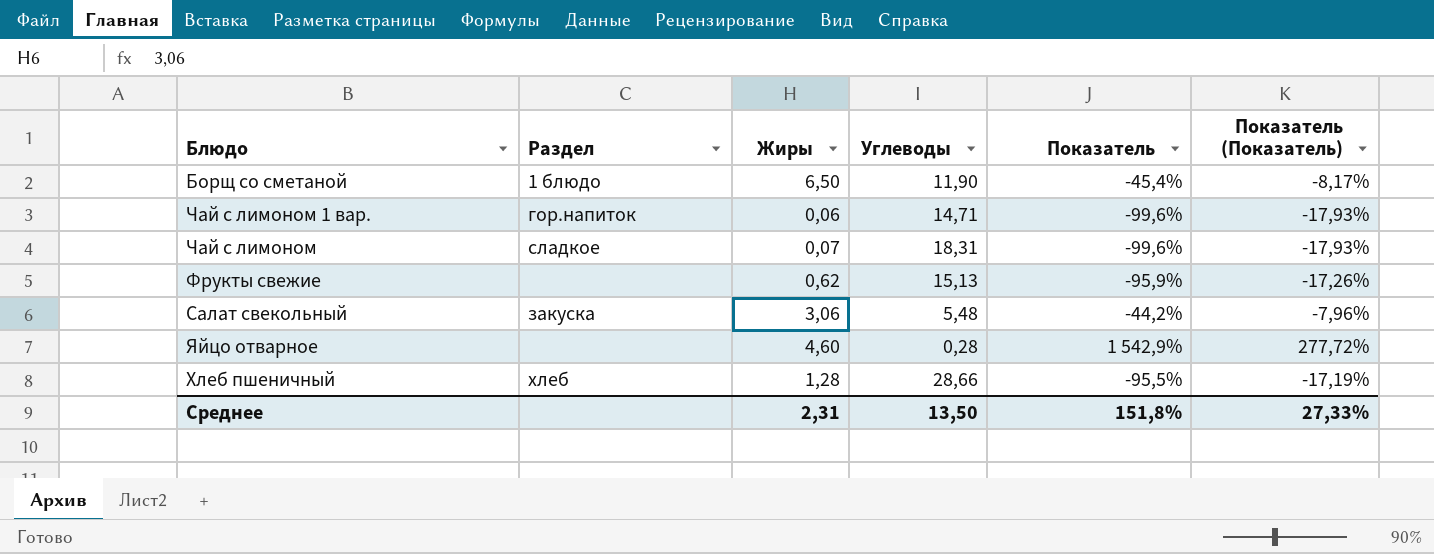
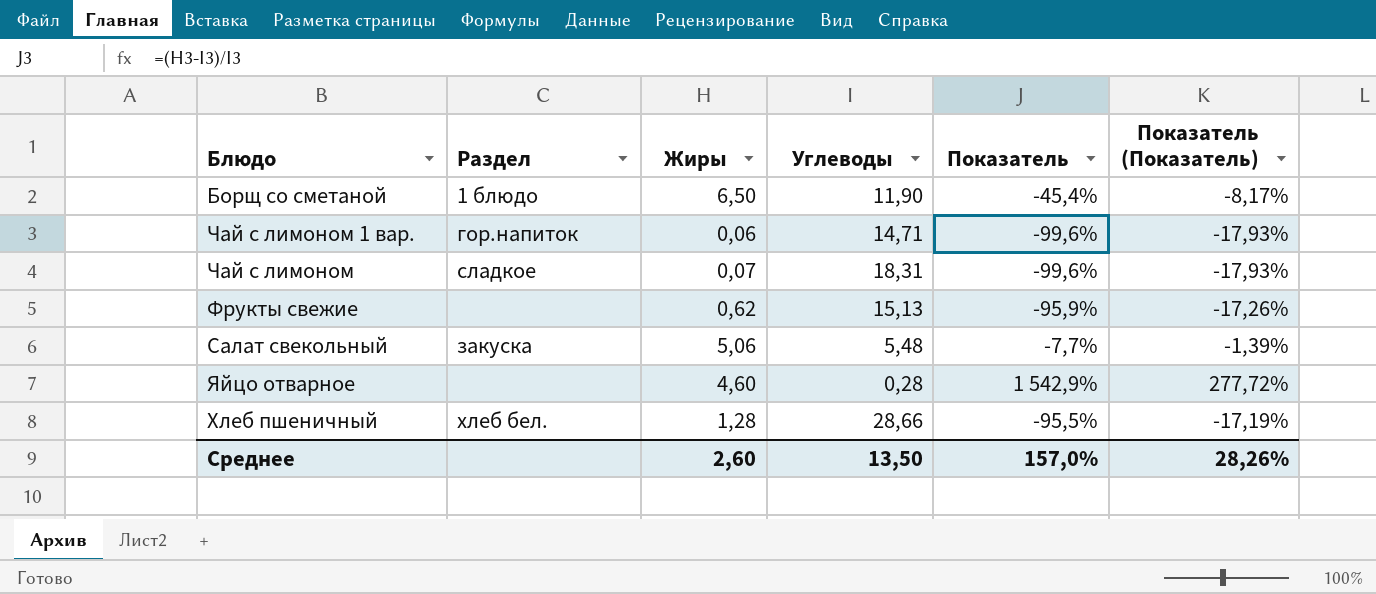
Салат свекольный | Жиры: 3,06 -> 5,06
Салат свекольный | Показатель: -44,2% -> -7,7%
Салат свекольный | Показатель (Показатель): -7,96% -> -1,39%
Хлеб пшеничный | Раздел: хлеб -> хлеб бел.
Среднее | Жиры: 2,31 -> 2,60
Среднее | Показатель: 151,8% -> 157,0%
Среднее | Показатель (Показатель): 27,33% -> 28,26%

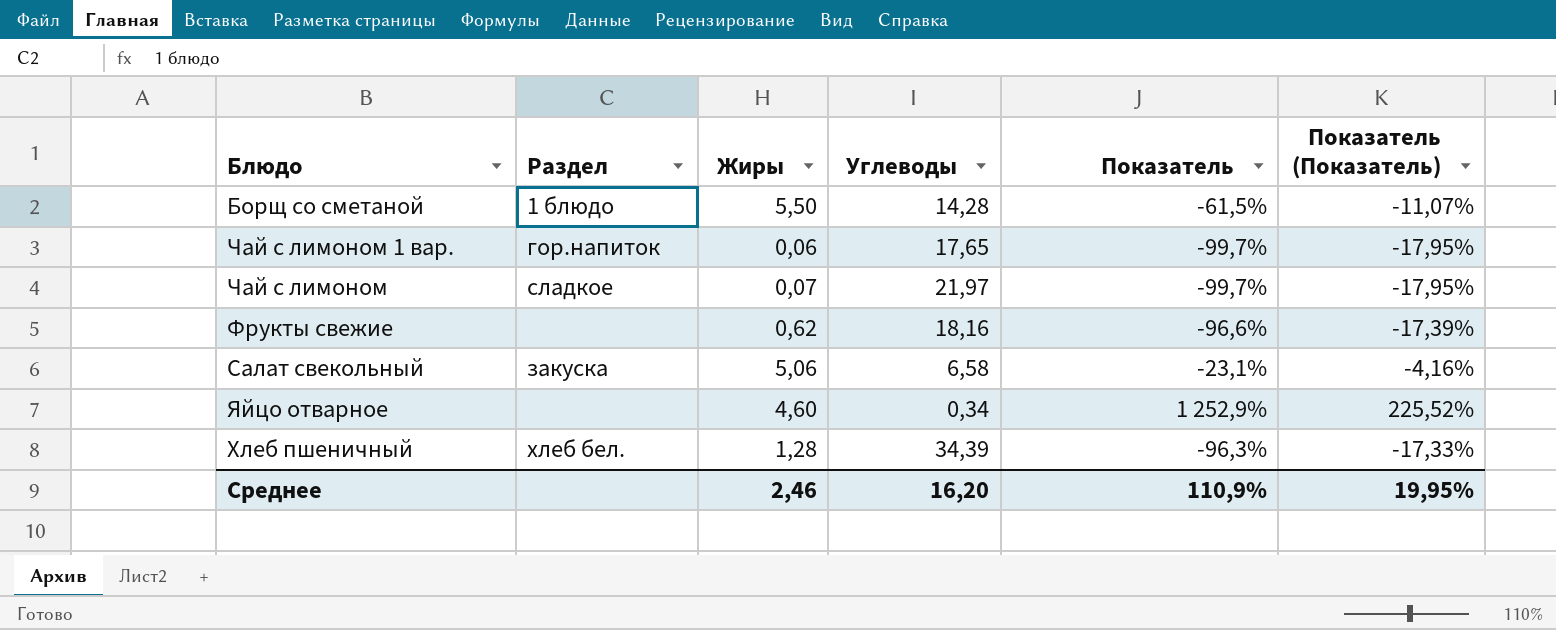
Борщ со сметаной | Жиры: 6,50 -> 5,50
Борщ со сметаной | Углеводы: 11,90 -> 14,28
Борщ со сметаной | Показатель: -45,4% -> -61,5%
Борщ со сметаной | Показатель (Показатель): -8,17% -> -11,07%
Чай с лимоном 1 вар. | Углеводы: 14,71 -> 17,65
Чай с лимоном 1 вар. | Показатель: -99,6% -> -99,7%
Чай с лимоном 1 вар. | Показатель (Показатель): -17,93% -> -17,95%
Чай с лимоном | Углеводы: 18,31 -> 21,97
Чай с лимоном | Показатель: -99,6% -> -99,7%
Чай с лимоном | Показатель (Показатель): -17,93% -> -17,95%
Фрукты свежие | Углеводы: 15,13 -> 18,16
Фрукты свежие | Показатель: -95,9% -> -96,6%
Фрукты свежие | Показатель (Показатель): -17,26% -> -17,39%
Салат свекольный | Углеводы: 5,48 -> 6,58
Салат свекольный | Показатель: -7,7% -> -23,1%
Салат свекольный | Показатель (Показатель): -1,39% -> -4,16%
Яйцо отварное | Углеводы: 0,28 -> 0,34
Яйцо отварное | Показатель: 1 542,9% -> 1 252,9%
Яйцо отварное | Показатель (Показатель): 277,72% -> 225,52%
Хлеб пшеничный | Углеводы: 28,66 -> 34,39
Хлеб пшеничный | Показатель: -95,5% -> -96,3%
Хлеб пшеничный | Показатель (Показатель): -17,19% -> -17,33%
Среднее | Жиры: 2,60 -> 2,46
Среднее | Углеводы: 13,50 -> 16,20
Среднее | Показатель: 157,0% -> 110,9%
Среднее | Показатель (Показатель): 28,26% -> 19,95%

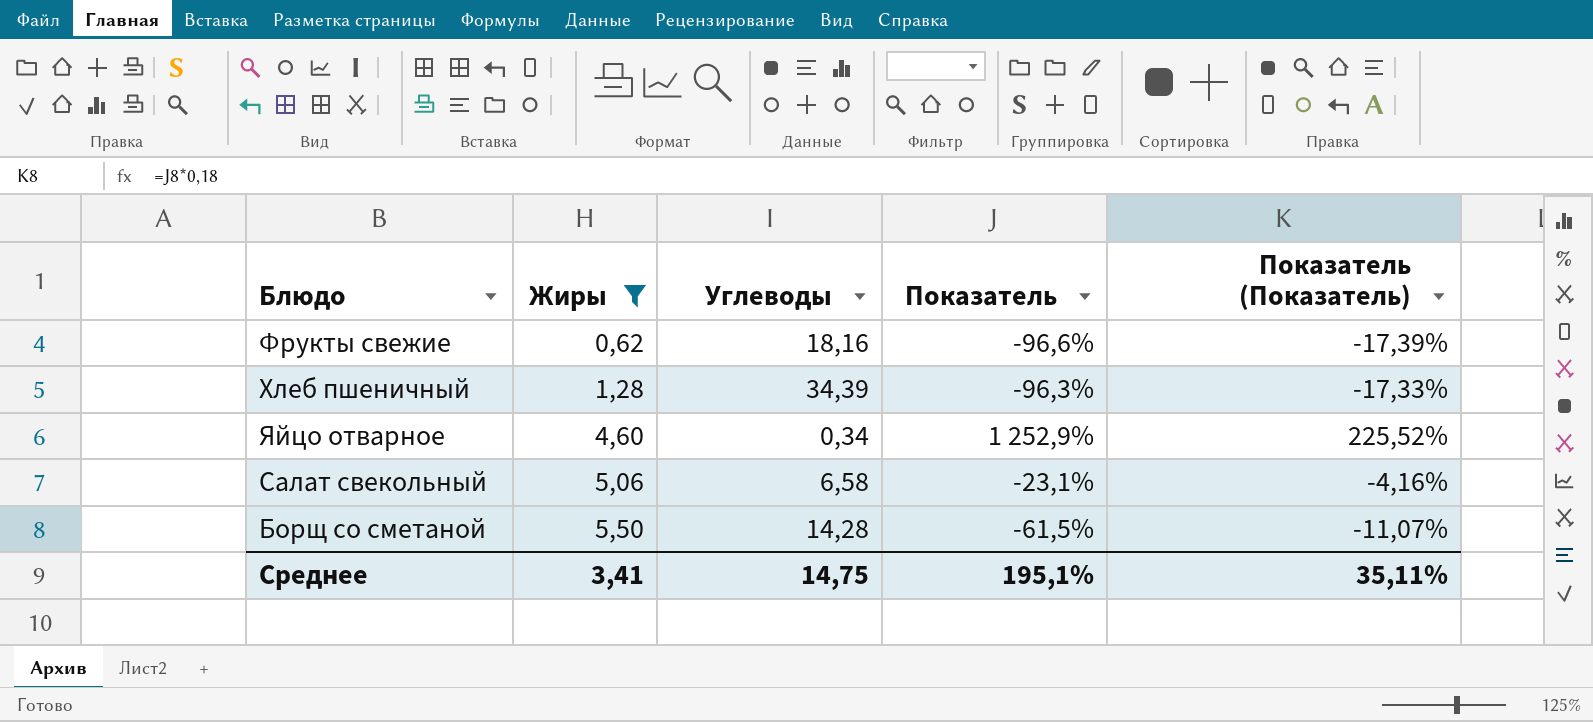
filter: none -> Жиры >= 0,62
row order: none -> Жиры ascending
column Раздел | position: 2 -> none
Среднее | Жиры: 2,46 -> 3,41
Среднее | Углеводы: 16,20 -> 14,75
Среднее | Показатель: 110,9% -> 195,1%
Среднее | Показатель (Показатель): 19,95% -> 35,11%

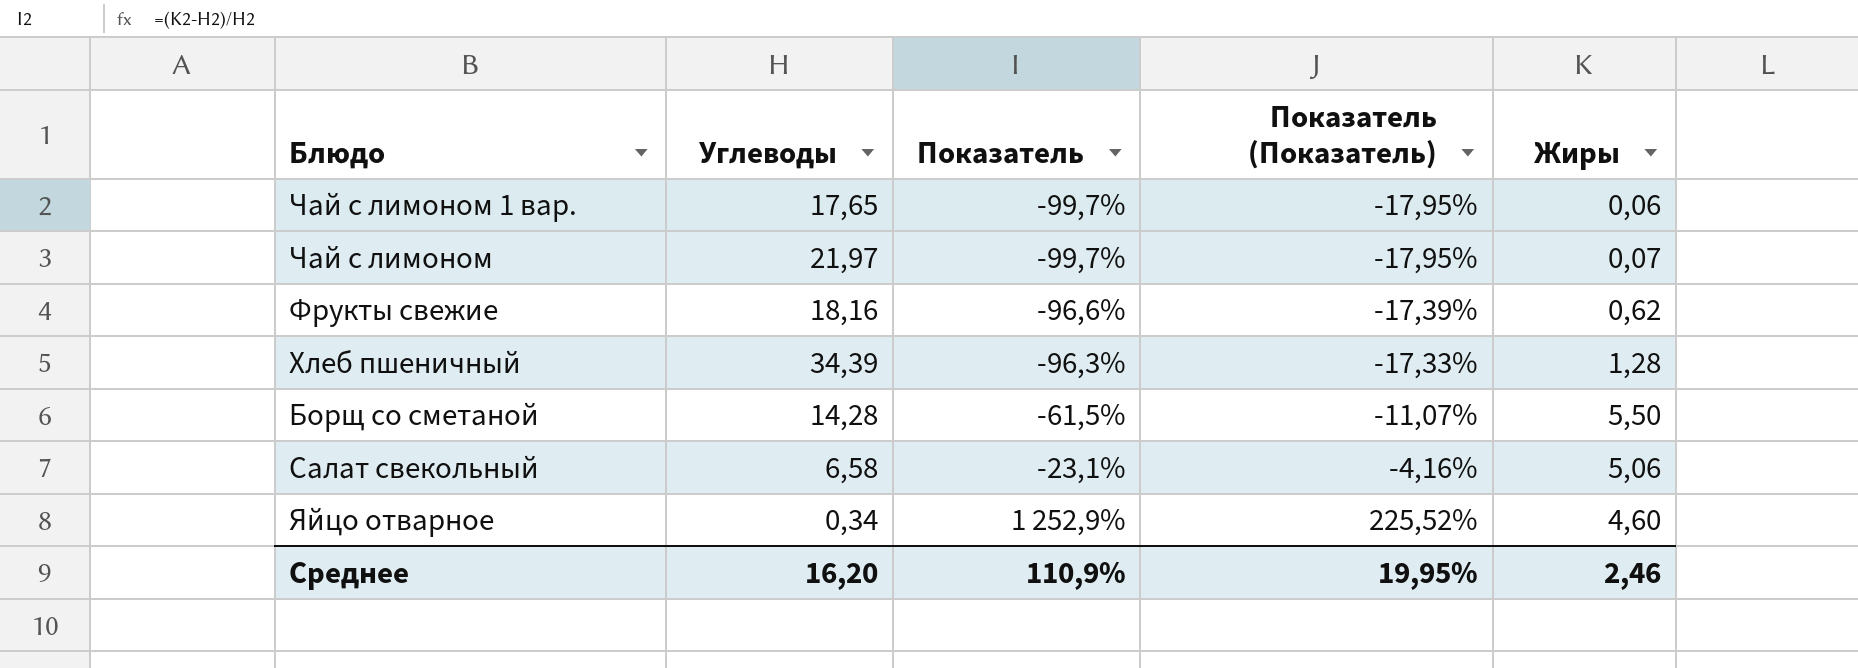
filter: Жиры >= 0,62 -> none
row order: Жиры ascending -> Показатель ascending
column Жиры | position: 2 -> 5
Среднее | Углеводы: 14,75 -> 16,20
Среднее | Показатель: 195,1% -> 110,9%
Среднее | Показатель (Показатель): 35,11% -> 19,95%
Среднее | Жиры: 3,41 -> 2,46

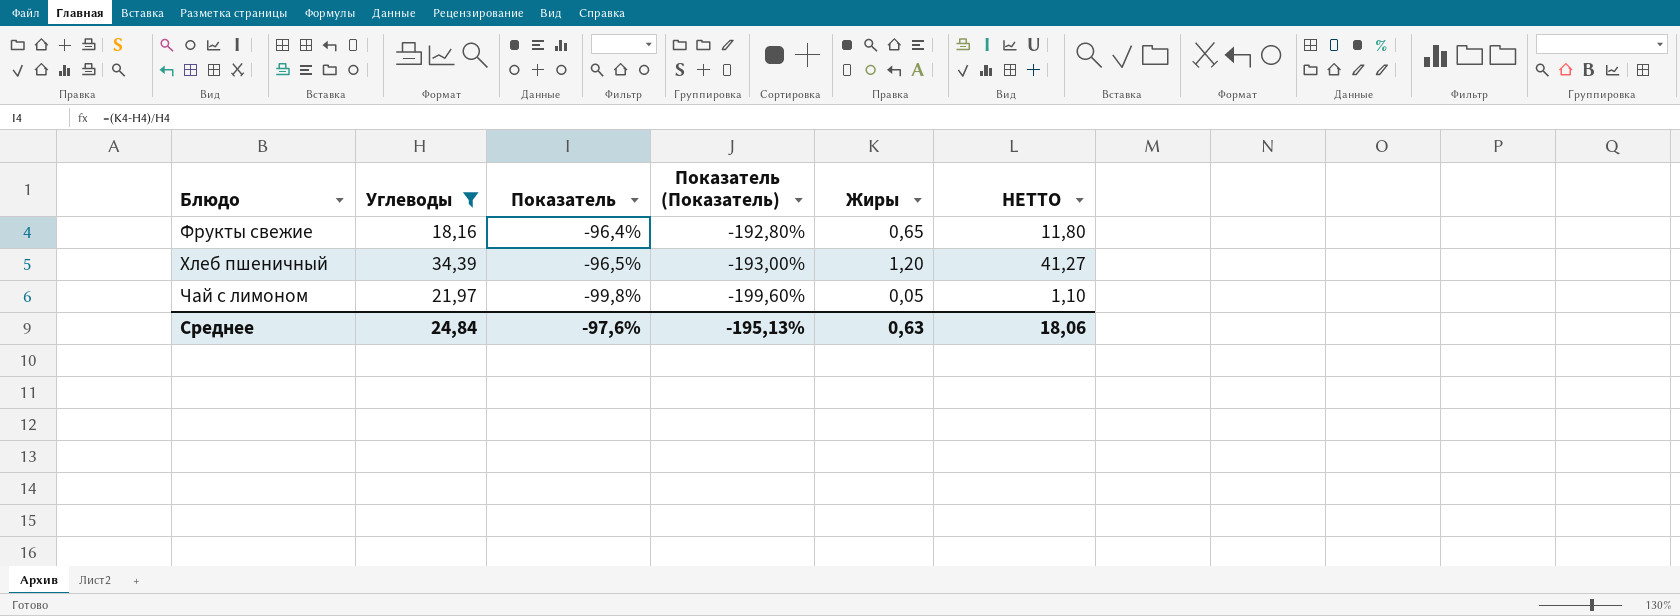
filter: none -> Углеводы >= 18,16
row order: Показатель ascending -> Блюдо ascending
column Показатель (Показатель) | formula: [Показатель] * 0,18 -> [Показатель] * 2
column НЕТТО | formula: none -> [Углеводы] * [Жиры]
Фрукты свежие | Показатель: -96,6% -> -96,4%
Фрукты свежие | Жиры: 0,62 -> 0,65
Хлеб пшеничный | Показатель: -96,3% -> -96,5%
Хлеб пшеничный | Жиры: 1,28 -> 1,20
Чай с лимоном | Показатель: -99,7% -> -99,8%
Чай с лимоном | Жиры: 0,07 -> 0,05
Среднее | Углеводы: 16,20 -> 24,84
Среднее | Показатель: 110,9% -> -97,6%
Среднее | Показатель (Показатель): 19,95% -> -195,13%
Среднее | Жиры: 2,46 -> 0,63

